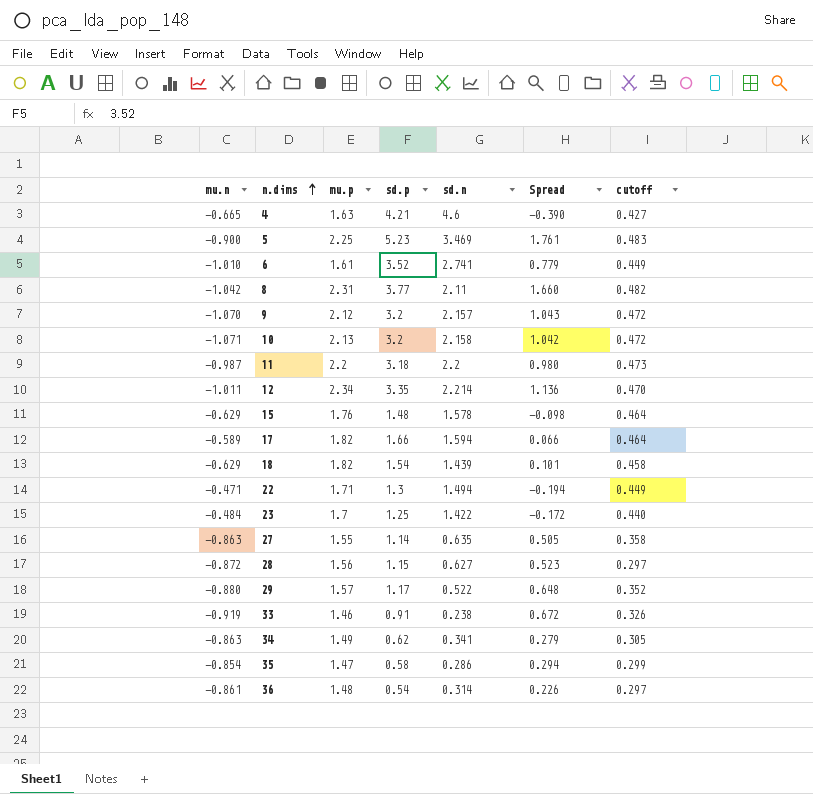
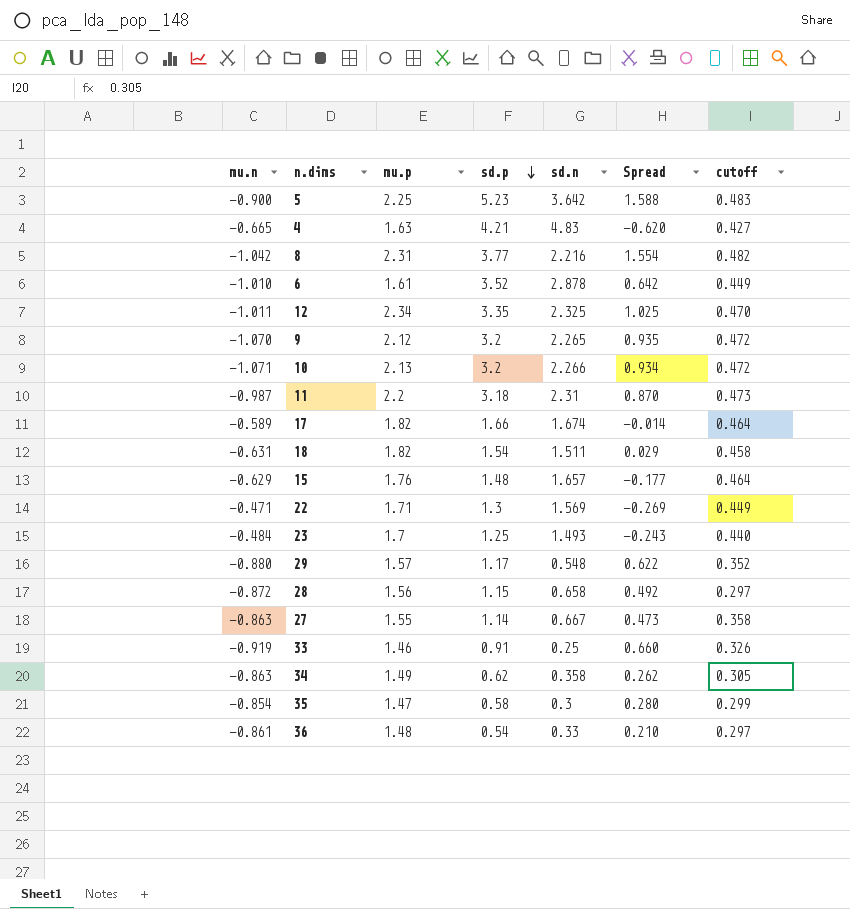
row order: n.dims ascending -> sd.p descending
5 | sd.n: 3.469 -> 3.642
5 | Spread: 1.761 -> 1.588
4 | sd.n: 4.6 -> 4.83
4 | Spread: -0.390 -> -0.620
8 | sd.n: 2.11 -> 2.216
8 | Spread: 1.660 -> 1.554
6 | sd.n: 2.741 -> 2.878
6 | Spread: 0.779 -> 0.642
12 | sd.n: 2.214 -> 2.325
12 | Spread: 1.136 -> 1.025
9 | sd.n: 2.157 -> 2.265
9 | Spread: 1.043 -> 0.935
10 | sd.n: 2.158 -> 2.266
10 | Spread: 1.042 -> 0.934
11 | sd.n: 2.2 -> 2.31
11 | Spread: 0.980 -> 0.870
17 | sd.n: 1.594 -> 1.674
17 | Spread: 0.066 -> -0.014
18 | mu.n: -0.629 -> -0.631
18 | sd.n: 1.439 -> 1.511
18 | Spread: 0.101 -> 0.029
15 | sd.n: 1.578 -> 1.657
15 | Spread: -0.098 -> -0.177
22 | sd.n: 1.494 -> 1.569
22 | Spread: -0.194 -> -0.269
23 | sd.n: 1.422 -> 1.493
23 | Spread: -0.172 -> -0.243
29 | sd.n: 0.522 -> 0.548
29 | Spread: 0.648 -> 0.622
28 | sd.n: 0.627 -> 0.658
28 | Spread: 0.523 -> 0.492
27 | sd.n: 0.635 -> 0.667
27 | Spread: 0.505 -> 0.473
33 | sd.n: 0.238 -> 0.25
33 | Spread: 0.672 -> 0.660
34 | sd.n: 0.341 -> 0.358
34 | Spread: 0.279 -> 0.262
35 | sd.n: 0.286 -> 0.3
35 | Spread: 0.294 -> 0.280
36 | sd.n: 0.314 -> 0.33
36 | Spread: 0.226 -> 0.210

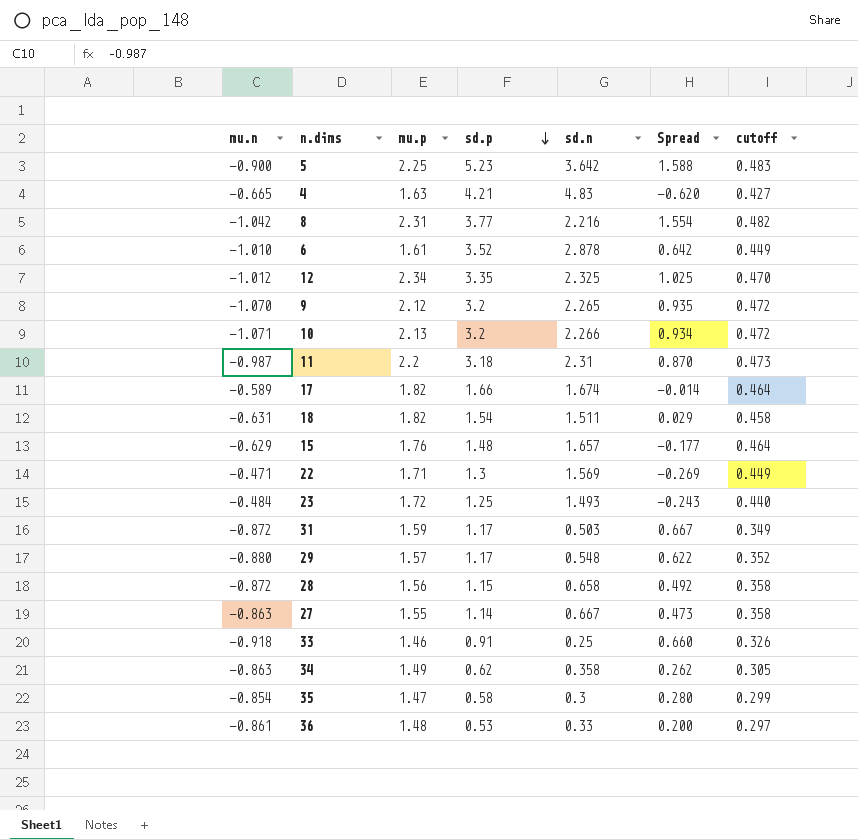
12 | mu.n: -1.011 -> -1.012
23 | mu.p: 1.7 -> 1.72
row 31: none -> -0.872 | 1.59 | 1.17 | 0.503 | 0.667 | 0.349
28 | cutoff: 0.297 -> 0.358
33 | mu.n: -0.919 -> -0.918
36 | sd.p: 0.54 -> 0.53
36 | Spread: 0.210 -> 0.200

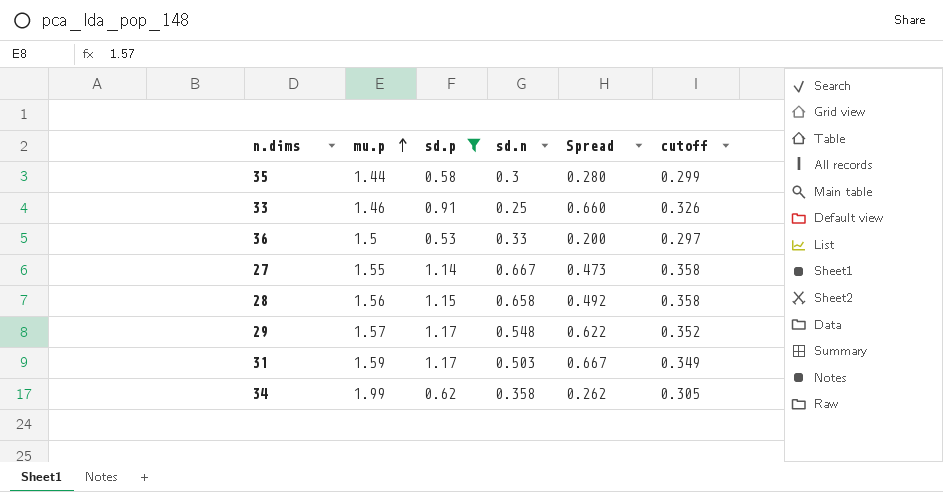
filter: none -> sd.p <= 1.17
row order: sd.p descending -> mu.p ascending
column mu.n | position: 1 -> none
35 | mu.p: 1.47 -> 1.44
36 | mu.p: 1.48 -> 1.5
34 | mu.p: 1.49 -> 1.99

